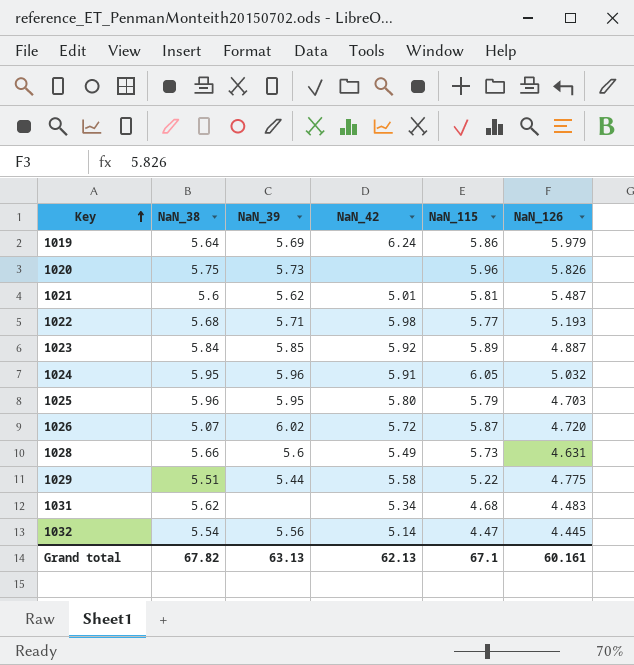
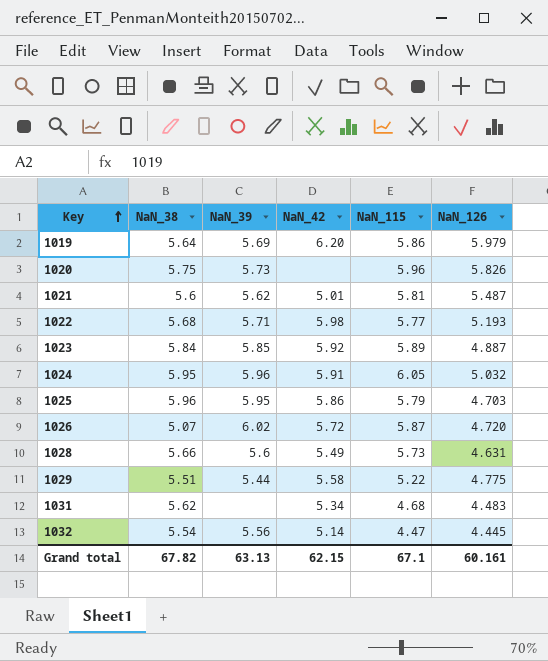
1019 | NaN_42: 6.24 -> 6.20
1025 | NaN_42: 5.80 -> 5.86
Grand total | NaN_42: 62.13 -> 62.15

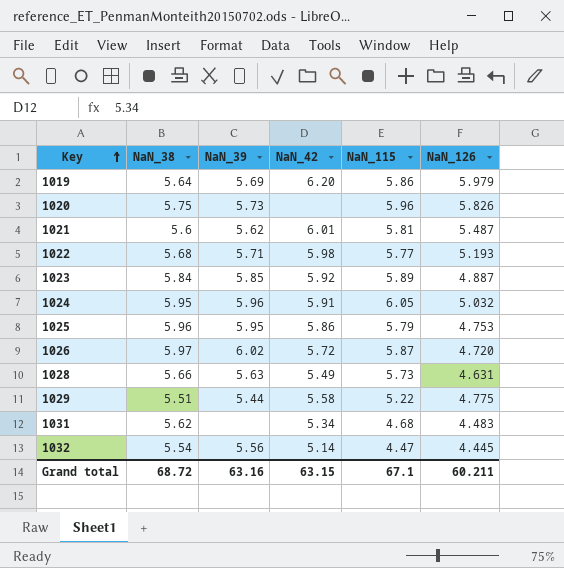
1021 | NaN_42: 5.01 -> 6.01
1025 | NaN_126: 4.703 -> 4.753
1026 | NaN_38: 5.07 -> 5.97
1028 | NaN_39: 5.6 -> 5.63
Grand total | NaN_38: 67.82 -> 68.72
Grand total | NaN_39: 63.13 -> 63.16
Grand total | NaN_42: 62.15 -> 63.15
Grand total | NaN_126: 60.161 -> 60.211

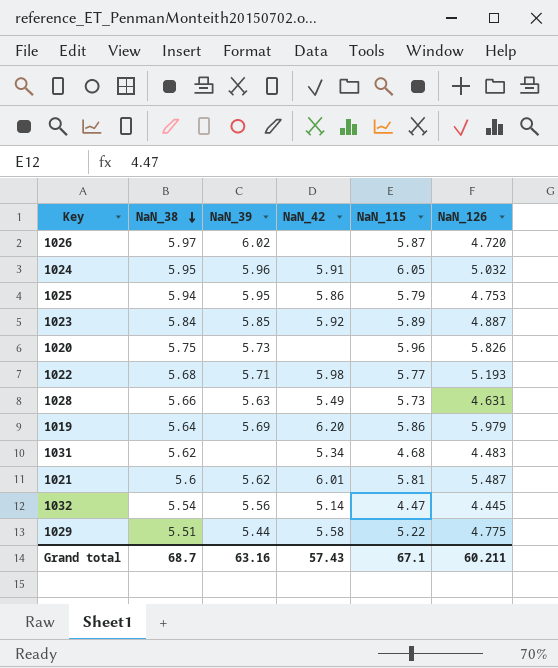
row order: Key ascending -> NaN_38 descending
1026 | NaN_42: 5.72 -> none
1025 | NaN_38: 5.96 -> 5.94
Grand total | NaN_38: 68.72 -> 68.7
Grand total | NaN_42: 63.15 -> 57.43

